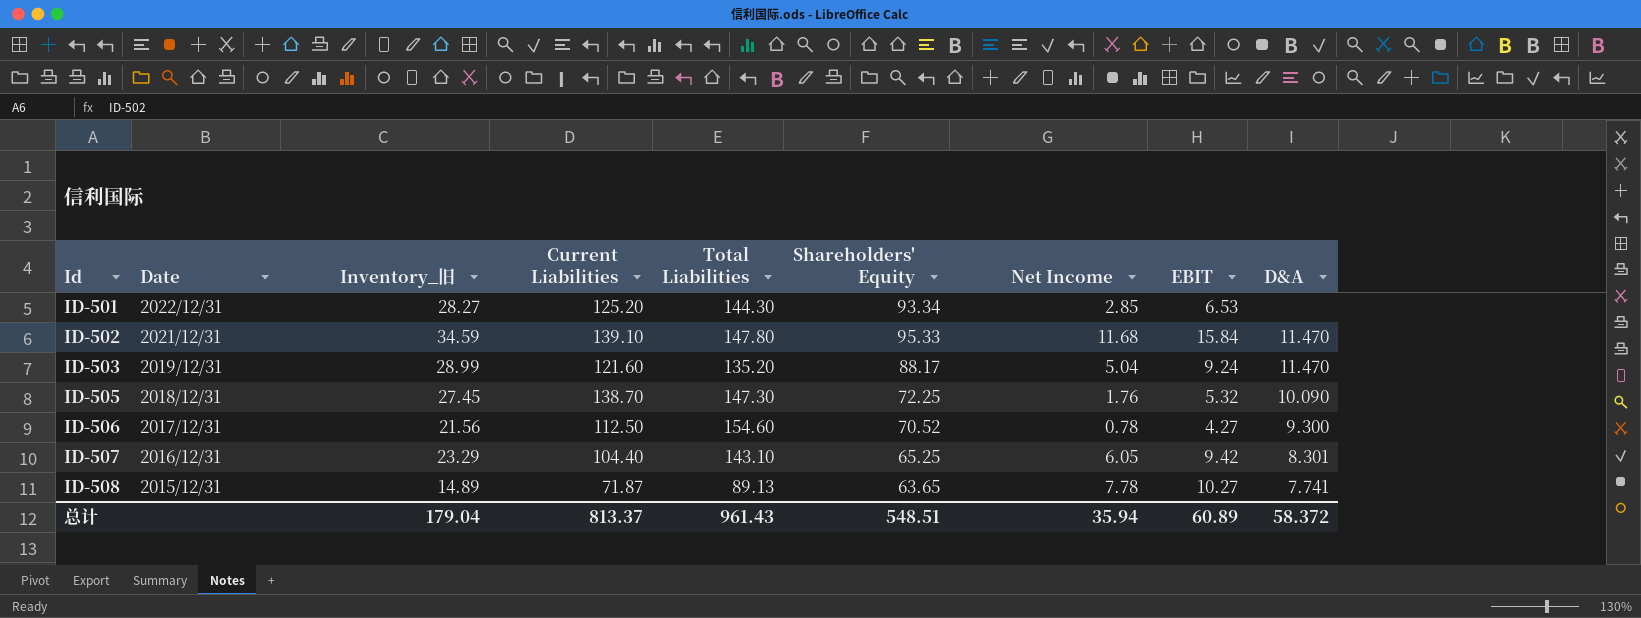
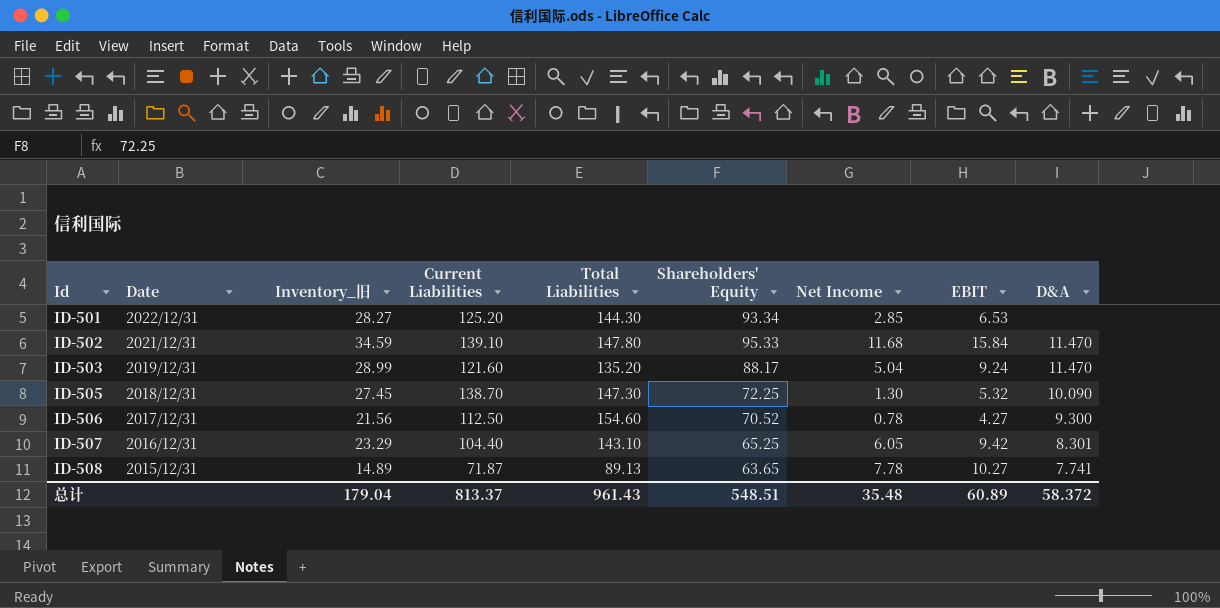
ID-505 | Net Income: 1.76 -> 1.30
总计 | Net Income: 35.94 -> 35.48

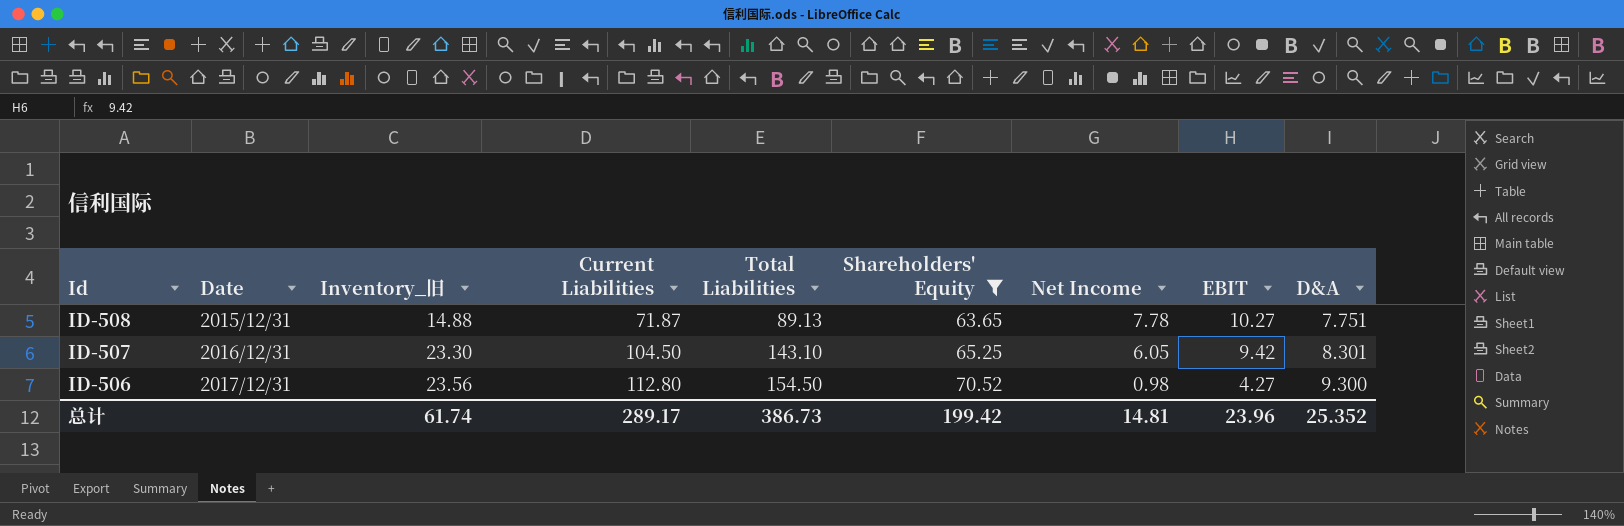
filter: none -> Shareholders' Equity <= 70.52
row order: Id ascending -> Id descending
ID-508 | Inventory_旧: 14.89 -> 14.88
ID-508 | D&A: 7.741 -> 7.751
ID-507 | Inventory_旧: 23.29 -> 23.30
ID-507 | Current Liabilities: 104.40 -> 104.50
ID-506 | Inventory_旧: 21.56 -> 23.56
ID-506 | Current Liabilities: 112.50 -> 112.80
ID-506 | Total Liabilities: 154.60 -> 154.50
ID-506 | Net Income: 0.78 -> 0.98
总计 | Inventory_旧: 179.04 -> 61.74
总计 | Current Liabilities: 813.37 -> 289.17
总计 | Total Liabilities: 961.43 -> 386.73
总计 | Shareholders' Equity: 548.51 -> 199.42
总计 | Net Income: 35.48 -> 14.81
总计 | EBIT: 60.89 -> 23.96
总计 | D&A: 58.372 -> 25.352

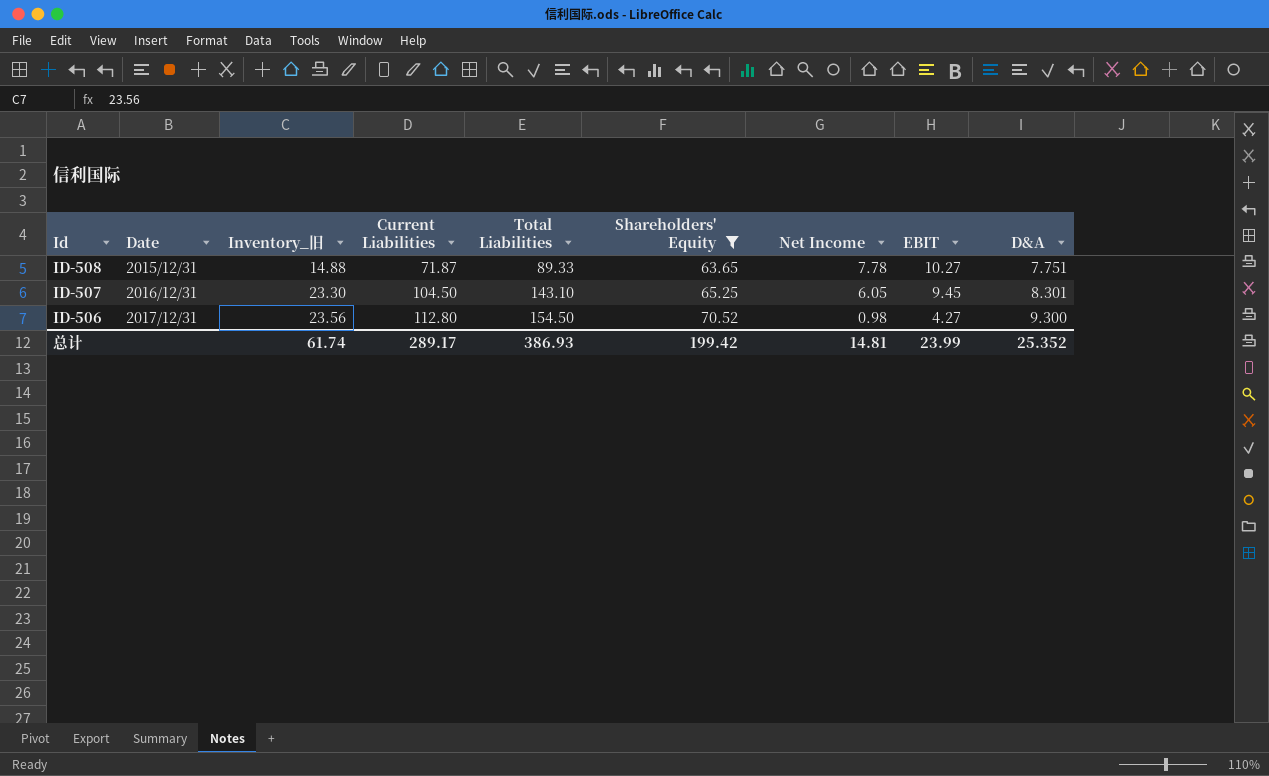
ID-508 | Total Liabilities: 89.13 -> 89.33
ID-507 | EBIT: 9.42 -> 9.45
总计 | Total Liabilities: 386.73 -> 386.93
总计 | EBIT: 23.96 -> 23.99

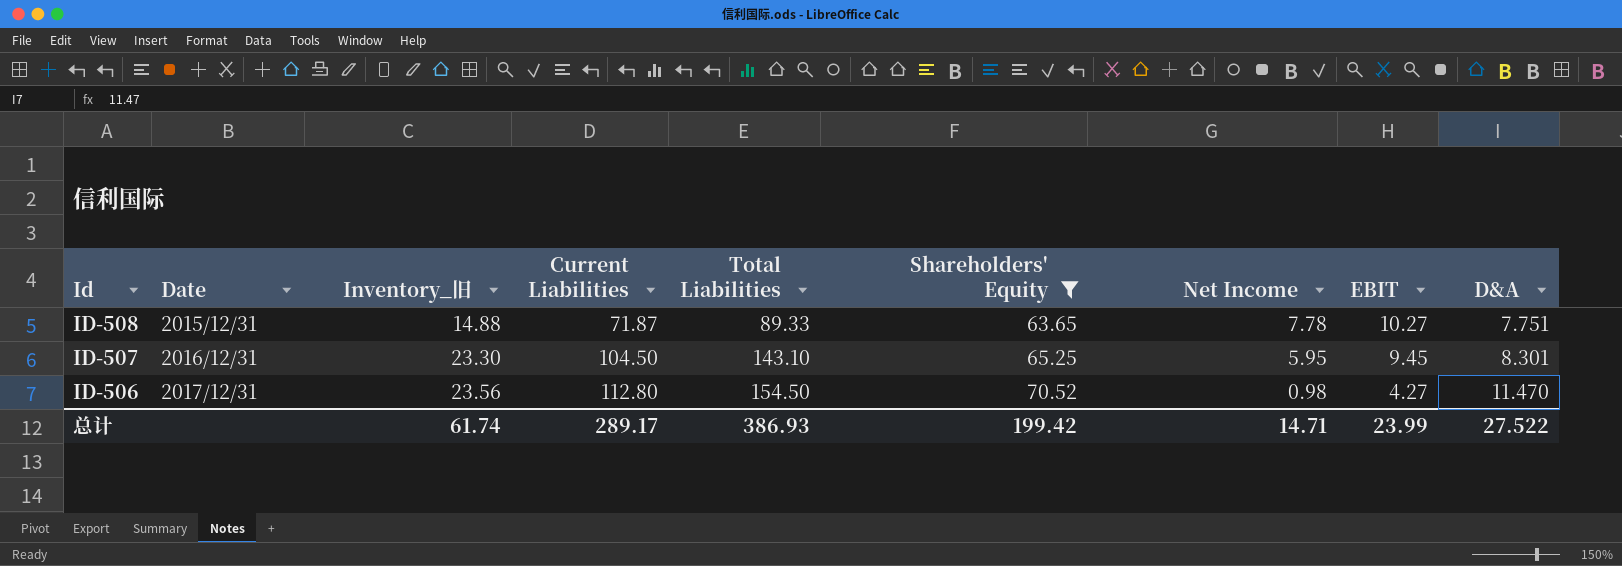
ID-507 | Net Income: 6.05 -> 5.95
ID-506 | D&A: 9.300 -> 11.470
总计 | Net Income: 14.81 -> 14.71
总计 | D&A: 25.352 -> 27.522

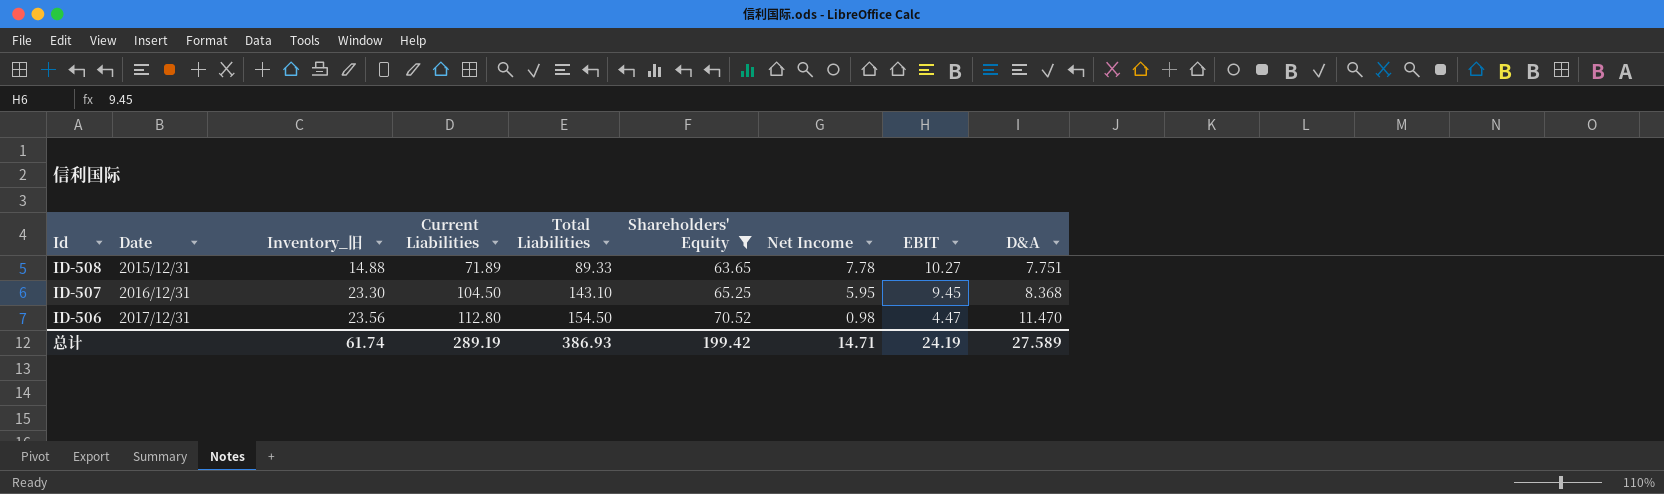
ID-508 | Current Liabilities: 71.87 -> 71.89
ID-507 | D&A: 8.301 -> 8.368
ID-506 | EBIT: 4.27 -> 4.47
总计 | Current Liabilities: 289.17 -> 289.19
总计 | EBIT: 23.99 -> 24.19
总计 | D&A: 27.522 -> 27.589

